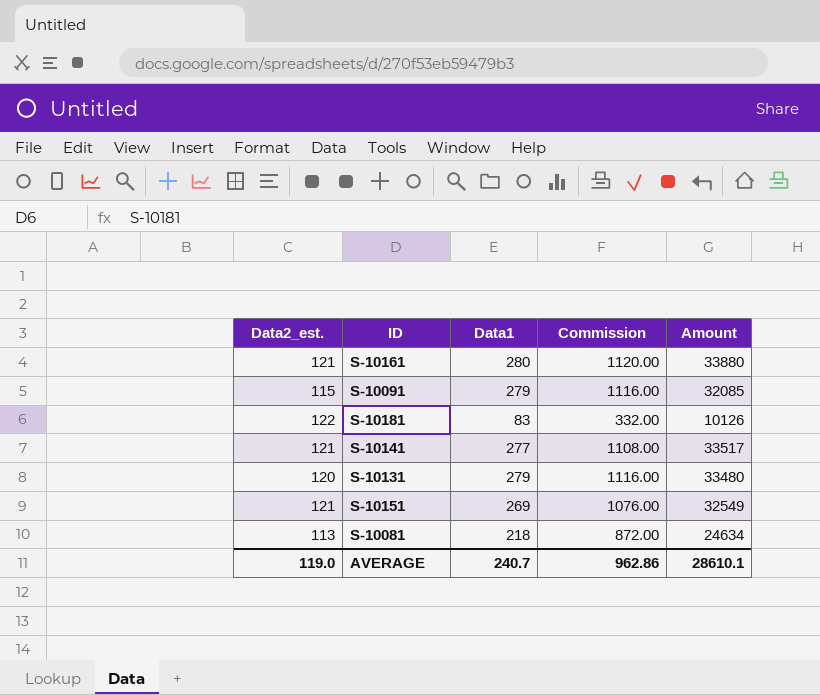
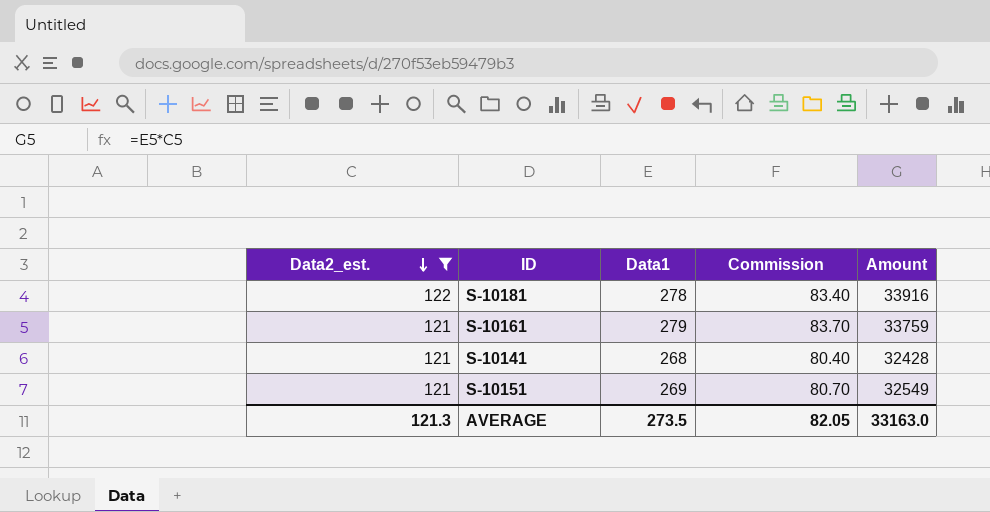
filter: none -> Data2_est. >= 121
row order: none -> Data2_est. descending
column Commission | formula: [Data1] * 4 -> [Data1] * 0.3
S-10181 | Data1: 83 -> 278
S-10181 | Amount: 10126 -> 33916
S-10161 | Data1: 280 -> 279
S-10161 | Amount: 33880 -> 33759
S-10141 | Data1: 277 -> 268
S-10141 | Amount: 33517 -> 32428
AVERAGE | Data2_est.: 119.0 -> 121.3
AVERAGE | Data1: 240.7 -> 273.5
AVERAGE | Commission: 962.86 -> 82.05
AVERAGE | Amount: 28610.1 -> 33163.0

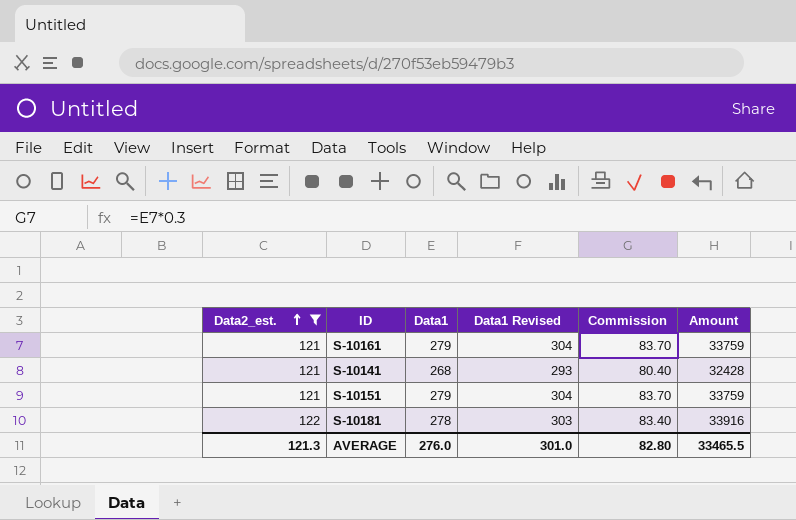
row order: Data2_est. descending -> Data2_est. ascending
column Data1 Revised | formula: none -> [Data1] + 25
S-10151 | Data1: 269 -> 279
S-10151 | Commission: 80.70 -> 83.70
S-10151 | Amount: 32549 -> 33759
AVERAGE | Data1: 273.5 -> 276.0
AVERAGE | Commission: 82.05 -> 82.80
AVERAGE | Amount: 33163.0 -> 33465.5

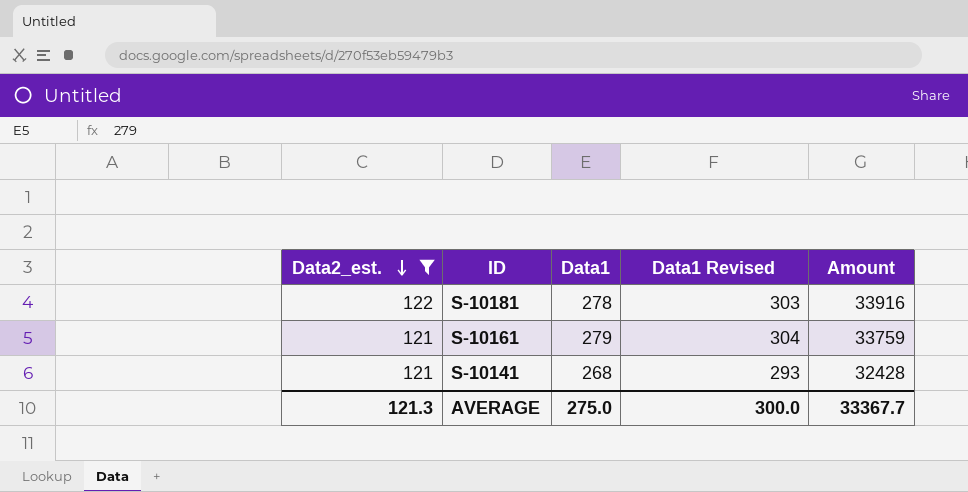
row order: Data2_est. ascending -> Data2_est. descending
column Commission | formula: [Data1] * 0.3 -> none
row S-10151: 121 | 279 | 304 | 83.70 | 33759 -> none
AVERAGE | Data1: 276.0 -> 275.0
AVERAGE | Data1 Revised: 301.0 -> 300.0
AVERAGE | Amount: 33465.5 -> 33367.7

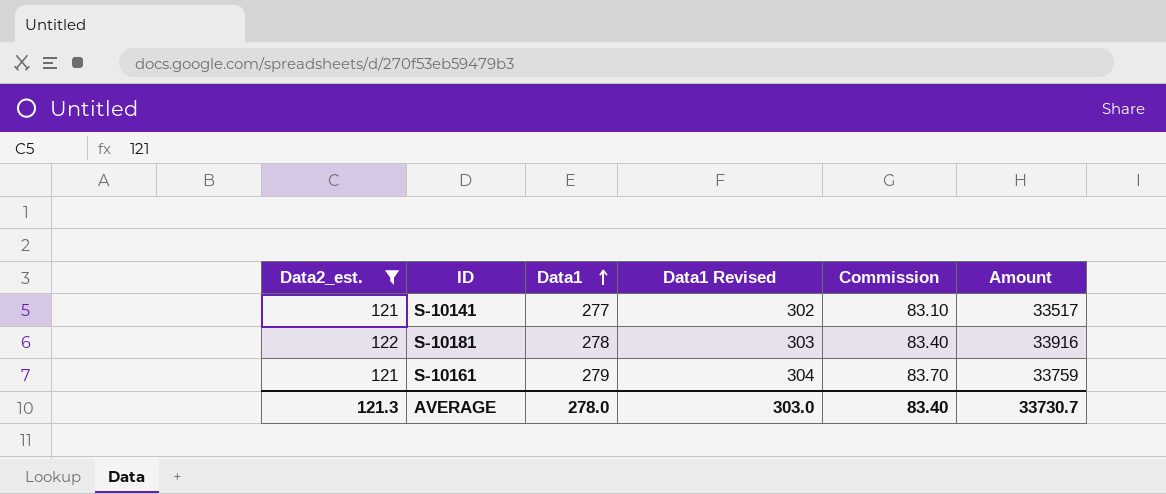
row order: Data2_est. descending -> Data1 ascending
column Commission | formula: none -> [Data1] * 0.3
S-10141 | Data1: 268 -> 277
S-10141 | Data1 Revised: 293 -> 302
S-10141 | Amount: 32428 -> 33517
AVERAGE | Data1: 275.0 -> 278.0
AVERAGE | Data1 Revised: 300.0 -> 303.0
AVERAGE | Amount: 33367.7 -> 33730.7

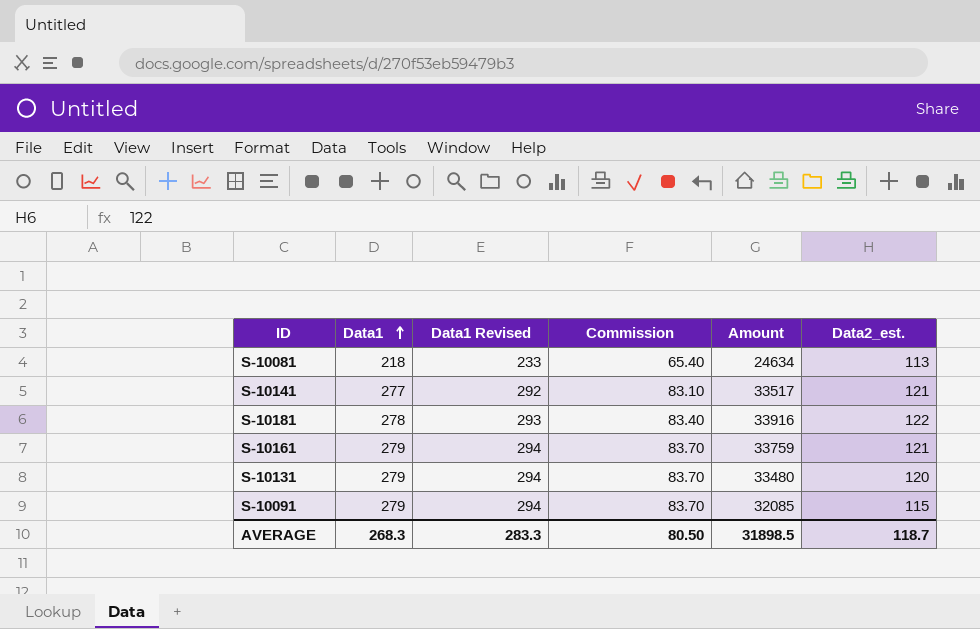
filter: Data2_est. >= 121 -> none
column Data1 Revised | formula: [Data1] + 25 -> [Data1] + 15
column Data2_est. | position: 1 -> 6
AVERAGE | Data1: 278.0 -> 268.3
AVERAGE | Data1 Revised: 303.0 -> 283.3
AVERAGE | Commission: 83.40 -> 80.50
AVERAGE | Amount: 33730.7 -> 31898.5
AVERAGE | Data2_est.: 121.3 -> 118.7

